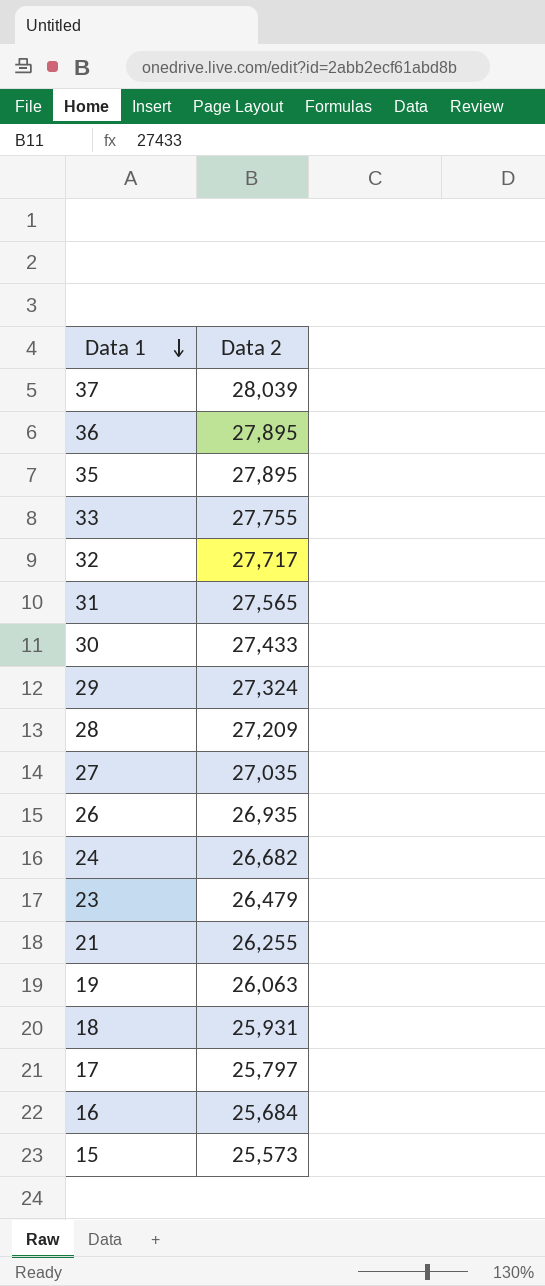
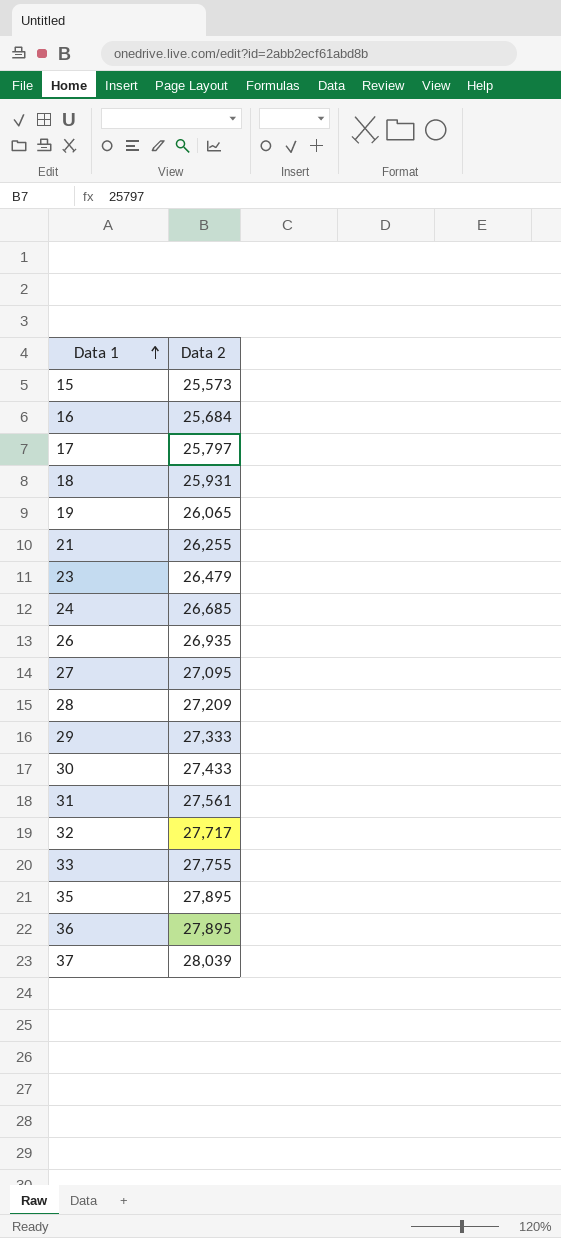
row order: Data 1 descending -> Data 1 ascending
19 | Data 2: 26,063 -> 26,065
24 | Data 2: 26,682 -> 26,685
27 | Data 2: 27,035 -> 27,095
29 | Data 2: 27,324 -> 27,333
31 | Data 2: 27,565 -> 27,561

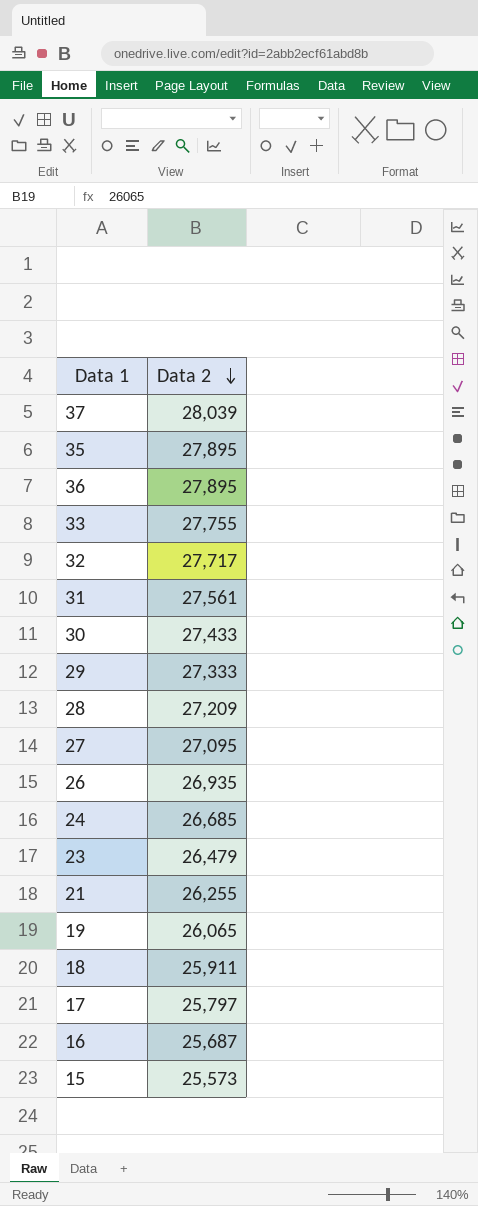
row order: Data 1 ascending -> Data 2 descending
18 | Data 2: 25,931 -> 25,911
16 | Data 2: 25,684 -> 25,687

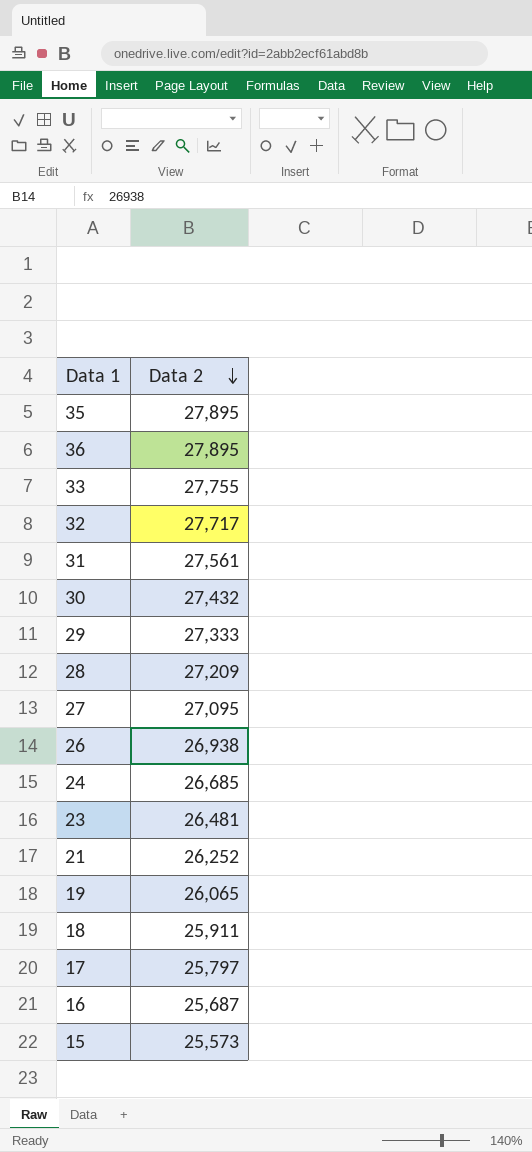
row 37: 28,039 -> none
30 | Data 2: 27,433 -> 27,432
26 | Data 2: 26,935 -> 26,938
23 | Data 2: 26,479 -> 26,481
21 | Data 2: 26,255 -> 26,252

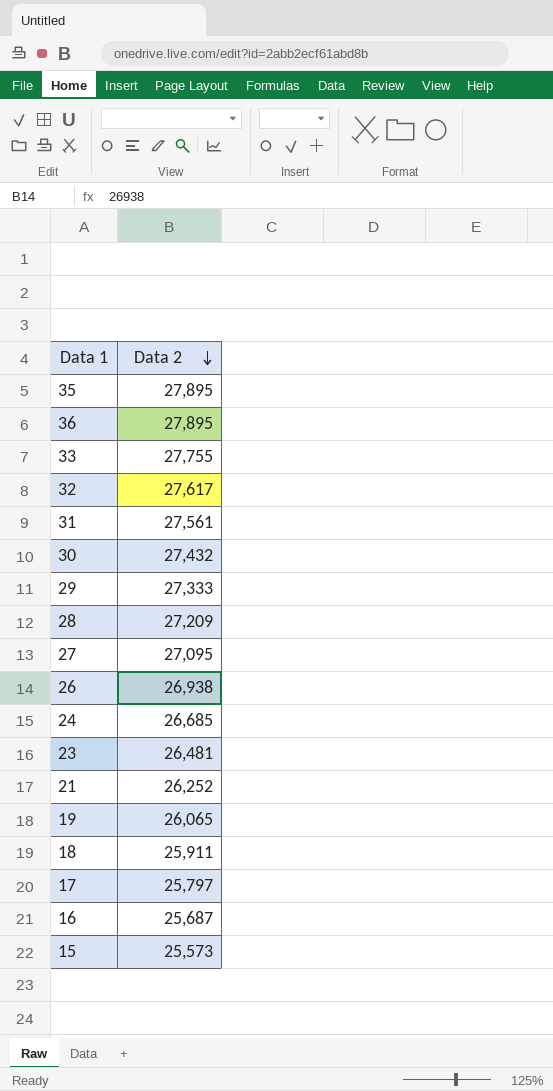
32 | Data 2: 27,717 -> 27,617

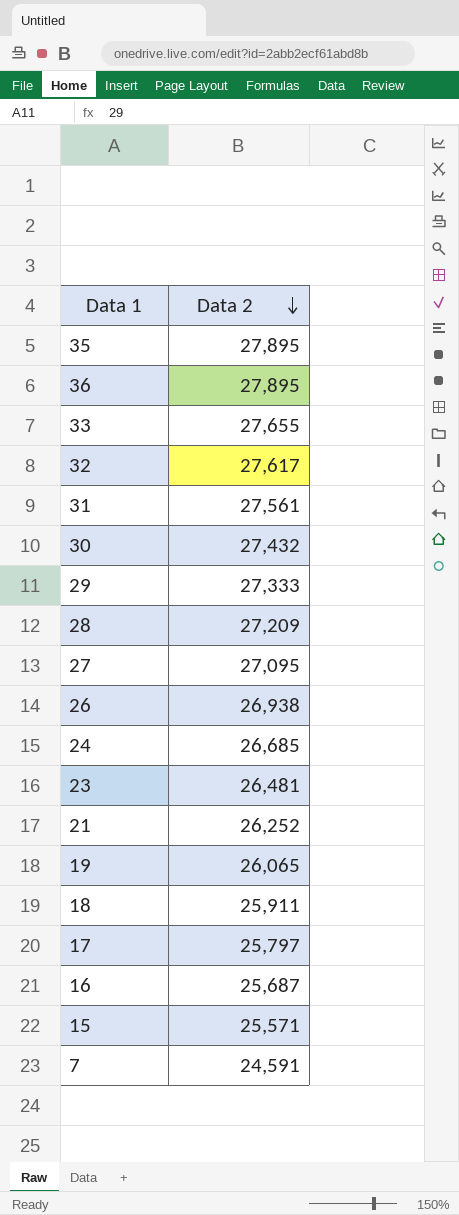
33 | Data 2: 27,755 -> 27,655
15 | Data 2: 25,573 -> 25,571
row 7: none -> 24,591

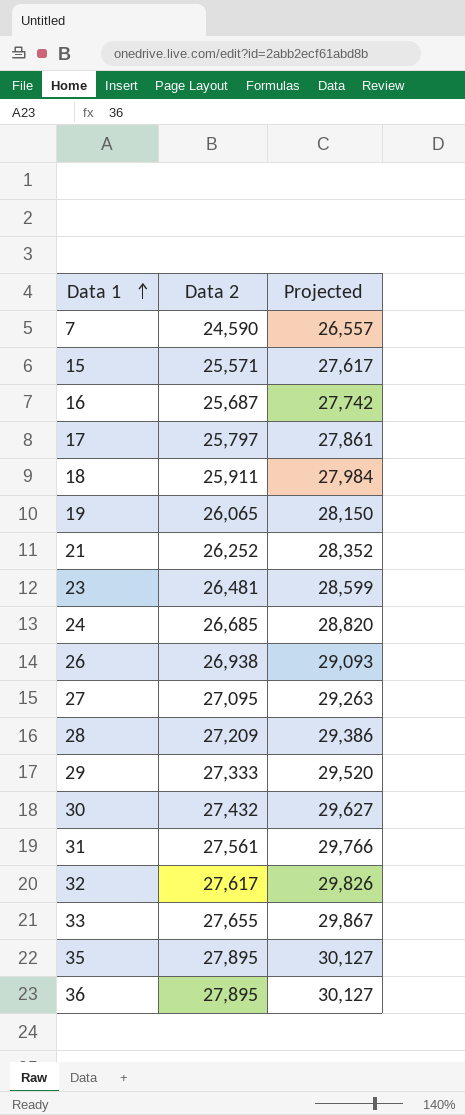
row order: Data 2 descending -> Data 1 ascending
column Projected | formula: none -> [Data 2] * 1.08
7 | Data 2: 24,591 -> 24,590

